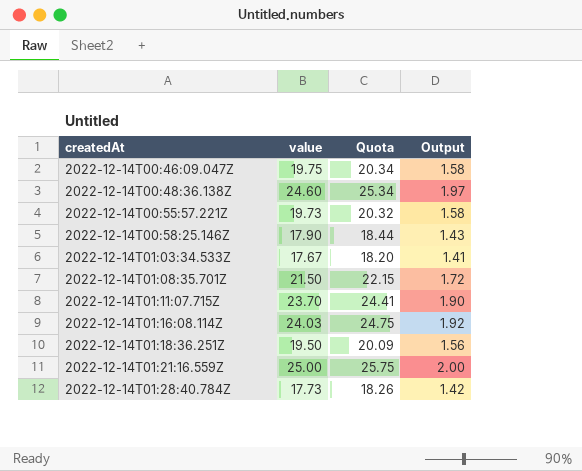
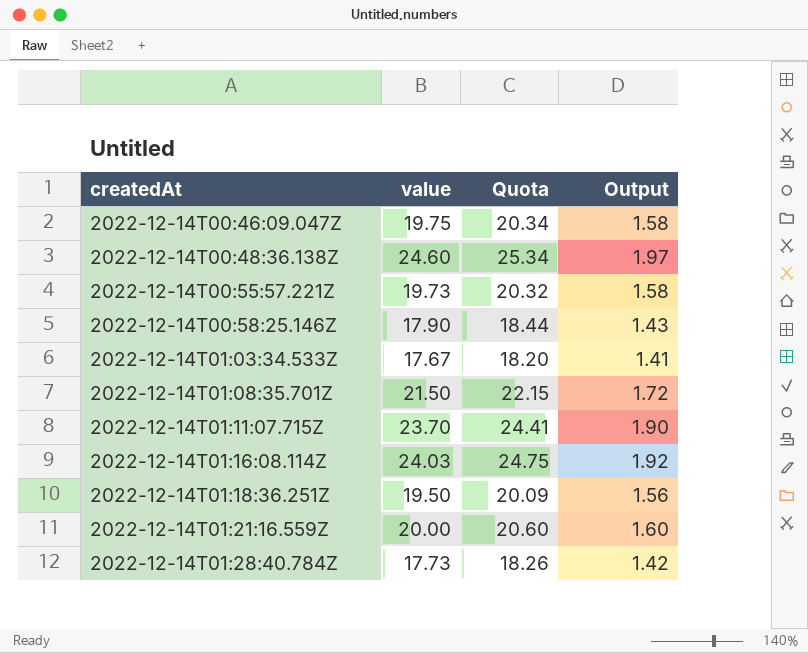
2022-12-14T01:21:16.559Z | value: 25.00 -> 20.00
2022-12-14T01:21:16.559Z | Quota: 25.75 -> 20.60
2022-12-14T01:21:16.559Z | Output: 2.00 -> 1.60

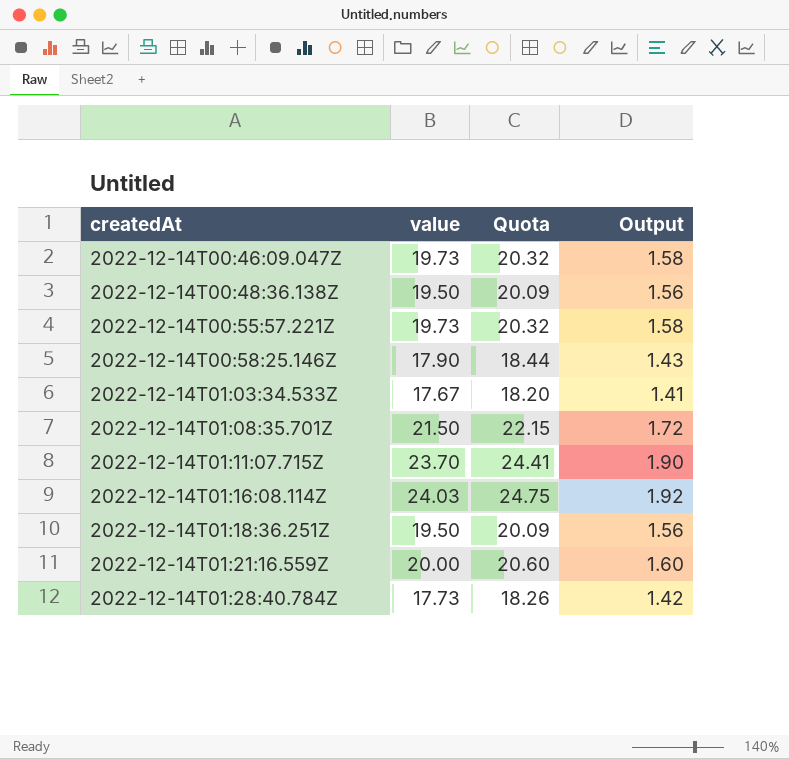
2022-12-14T00:46:09.047Z | value: 19.75 -> 19.73
2022-12-14T00:46:09.047Z | Quota: 20.34 -> 20.32
2022-12-14T00:48:36.138Z | value: 24.60 -> 19.50
2022-12-14T00:48:36.138Z | Quota: 25.34 -> 20.09
2022-12-14T00:48:36.138Z | Output: 1.97 -> 1.56

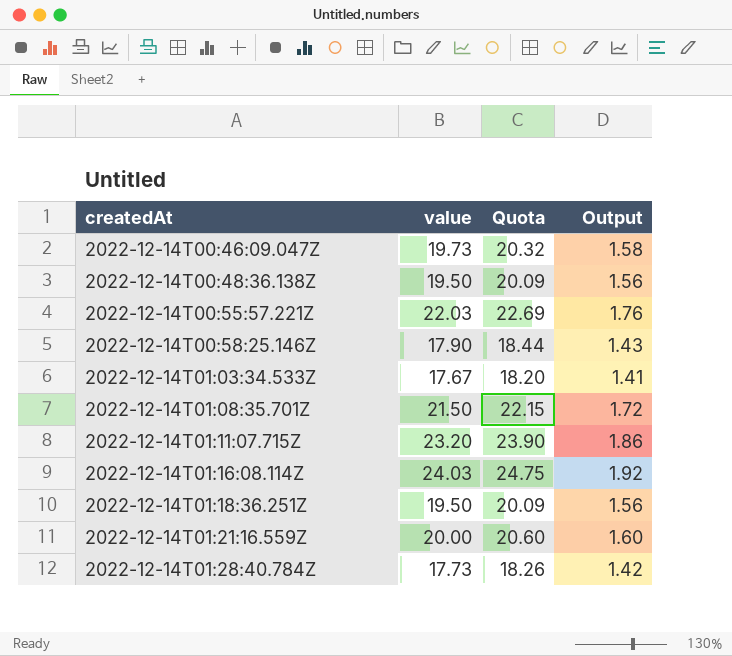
2022-12-14T00:55:57.221Z | value: 19.73 -> 22.03
2022-12-14T00:55:57.221Z | Quota: 20.32 -> 22.69
2022-12-14T00:55:57.221Z | Output: 1.58 -> 1.76
2022-12-14T01:11:07.715Z | value: 23.70 -> 23.20
2022-12-14T01:11:07.715Z | Quota: 24.41 -> 23.90
2022-12-14T01:11:07.715Z | Output: 1.90 -> 1.86

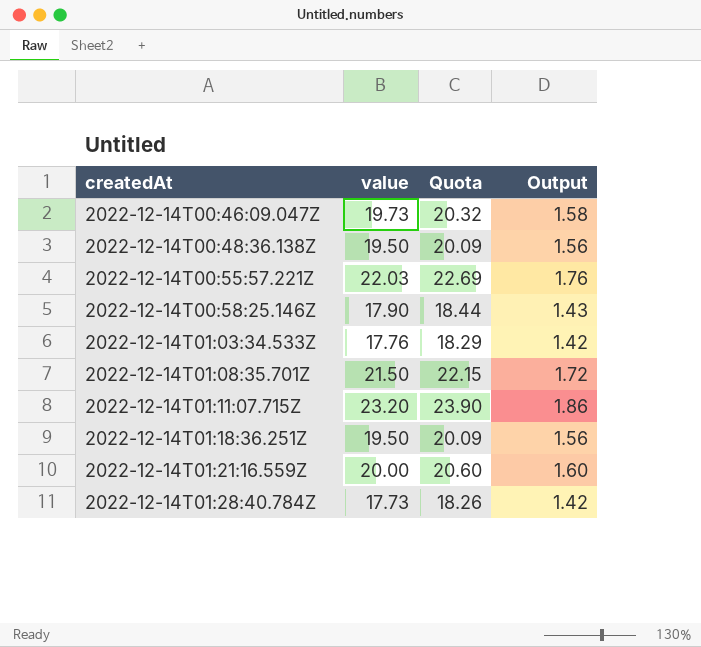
row 2022-12-14T01:16:08.114Z: 24.03 | 24.75 | 1.92 -> none
2022-12-14T01:03:34.533Z | value: 17.67 -> 17.76
2022-12-14T01:03:34.533Z | Quota: 18.20 -> 18.29
2022-12-14T01:03:34.533Z | Output: 1.41 -> 1.42

